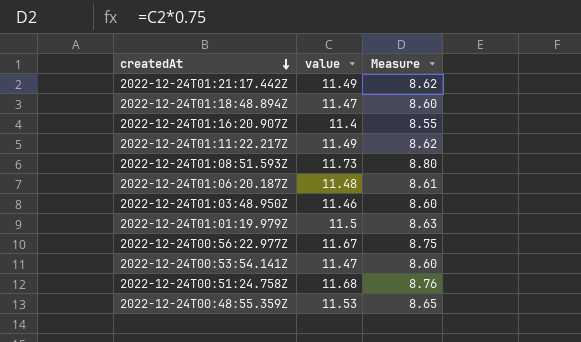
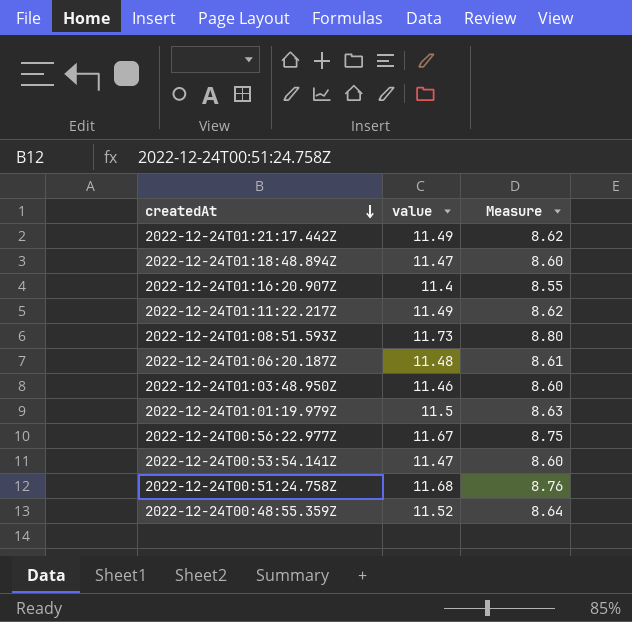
2022-12-24T00:48:55.359Z | value: 11.53 -> 11.52
2022-12-24T00:48:55.359Z | Measure: 8.65 -> 8.64

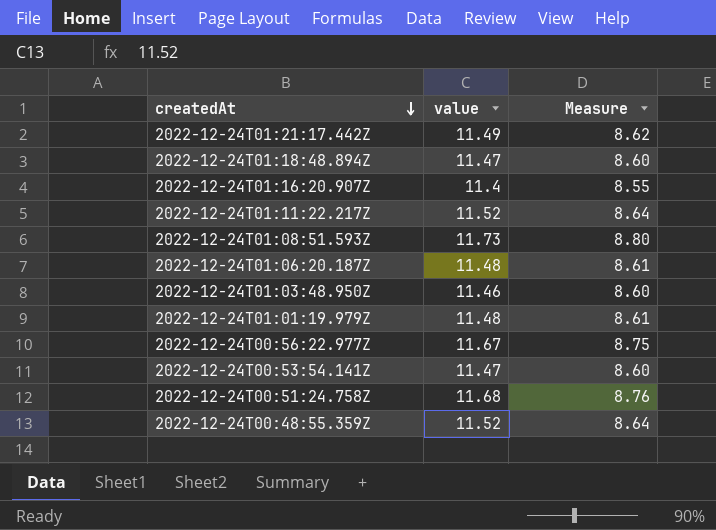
2022-12-24T01:11:22.217Z | value: 11.49 -> 11.52
2022-12-24T01:11:22.217Z | Measure: 8.62 -> 8.64
2022-12-24T01:01:19.979Z | value: 11.5 -> 11.48
2022-12-24T01:01:19.979Z | Measure: 8.63 -> 8.61

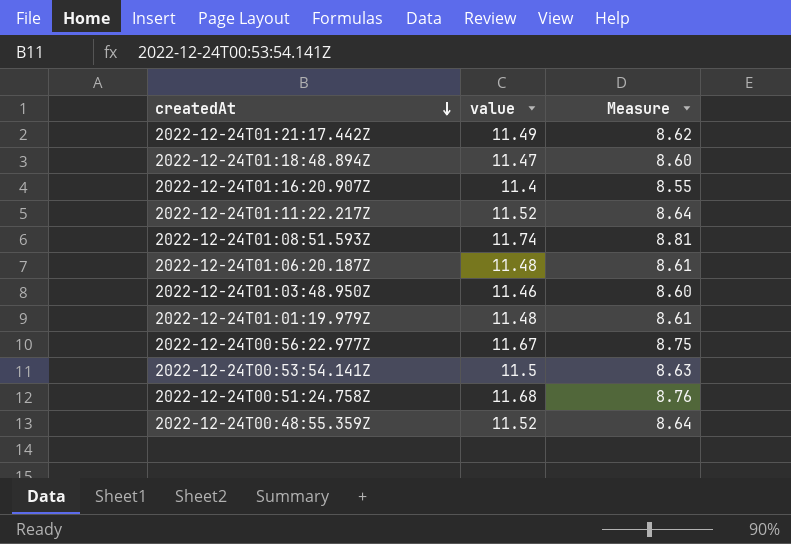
2022-12-24T01:08:51.593Z | value: 11.73 -> 11.74
2022-12-24T01:08:51.593Z | Measure: 8.80 -> 8.81
2022-12-24T00:53:54.141Z | value: 11.47 -> 11.5
2022-12-24T00:53:54.141Z | Measure: 8.60 -> 8.63

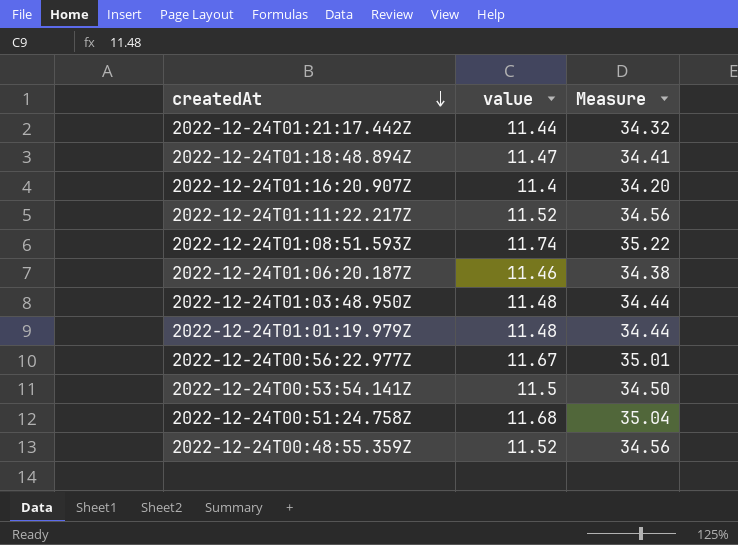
column Measure | formula: [value] * 0.75 -> [value] * 3
2022-12-24T01:21:17.442Z | value: 11.49 -> 11.44
2022-12-24T01:06:20.187Z | value: 11.48 -> 11.46
2022-12-24T01:03:48.950Z | value: 11.46 -> 11.48

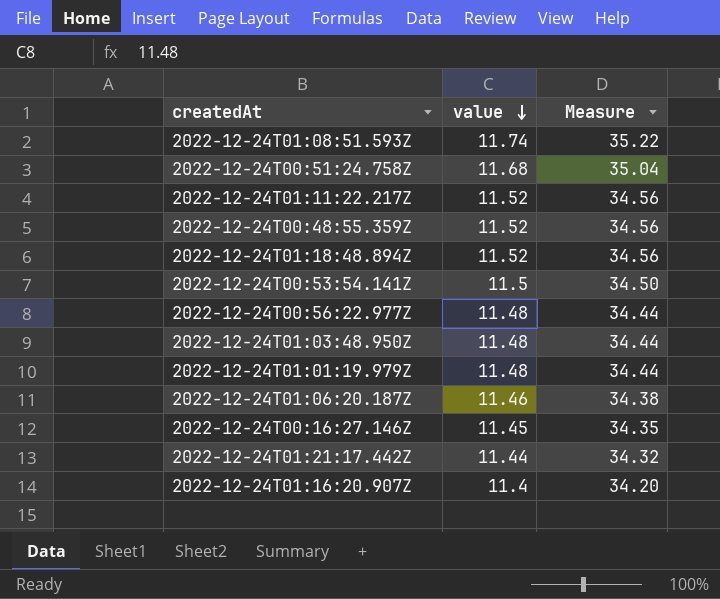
row order: createdAt descending -> value descending
2022-12-24T01:18:48.894Z | value: 11.47 -> 11.52
2022-12-24T01:18:48.894Z | Measure: 34.41 -> 34.56
2022-12-24T00:56:22.977Z | value: 11.67 -> 11.48
2022-12-24T00:56:22.977Z | Measure: 35.01 -> 34.44
row 2022-12-24T00:16:27.146Z: none -> 11.45 | 34.35

